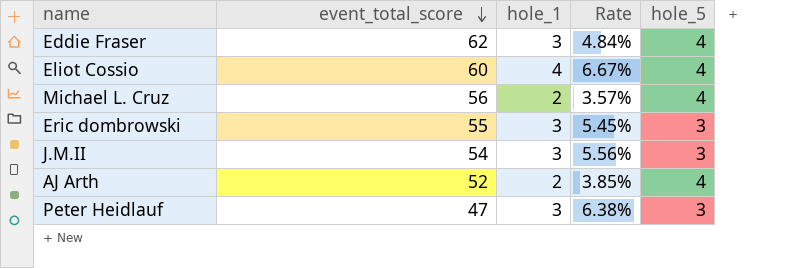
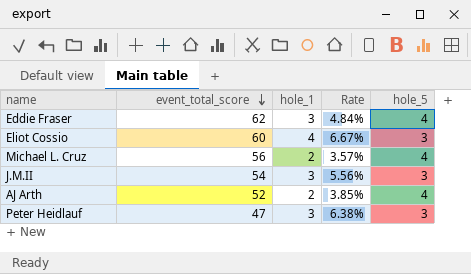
row Eric dombrowski: 55 | 3 | 5.45% | 3 -> none
Eliot Cossio | hole_5: 4 -> 3

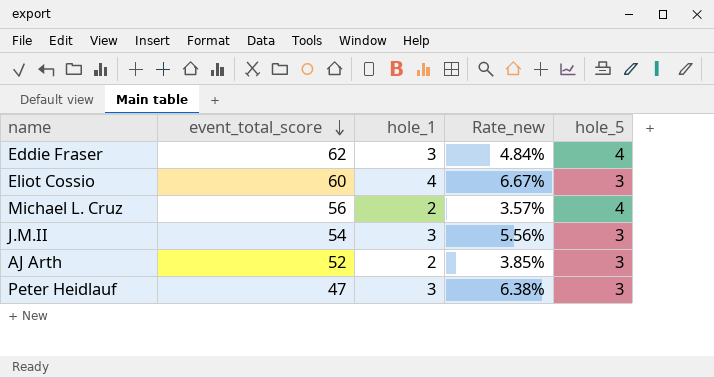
column name: Rate -> Rate_new
AJ Arth | hole_5: 4 -> 3

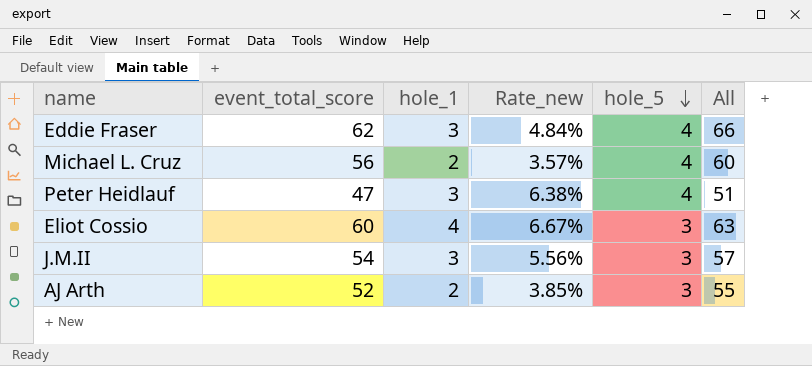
row order: event_total_score descending -> hole_5 descending
column All | formula: none -> [event_total_score] + [hole_5]
Peter Heidlauf | hole_5: 3 -> 4

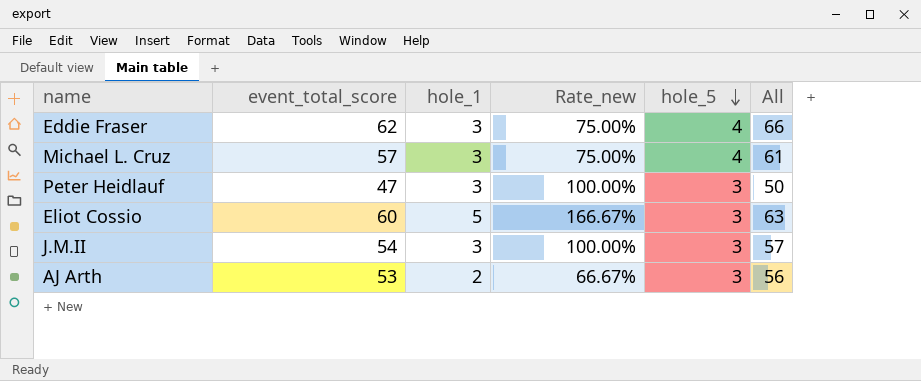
column Rate_new | formula: [hole_1] / [event_total_score] -> [hole_1] / [hole_5]
Michael L. Cruz | event_total_score: 56 -> 57
Michael L. Cruz | hole_1: 2 -> 3
Michael L. Cruz | All: 60 -> 61
Peter Heidlauf | hole_5: 4 -> 3
Peter Heidlauf | All: 51 -> 50
Eliot Cossio | hole_1: 4 -> 5
AJ Arth | event_total_score: 52 -> 53
AJ Arth | All: 55 -> 56

